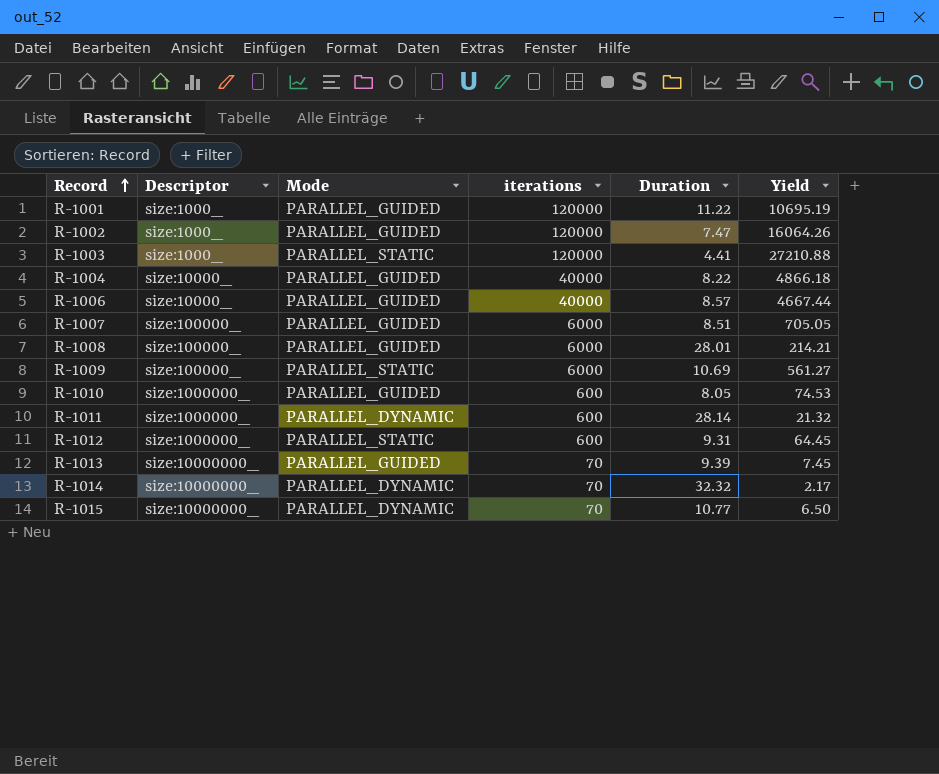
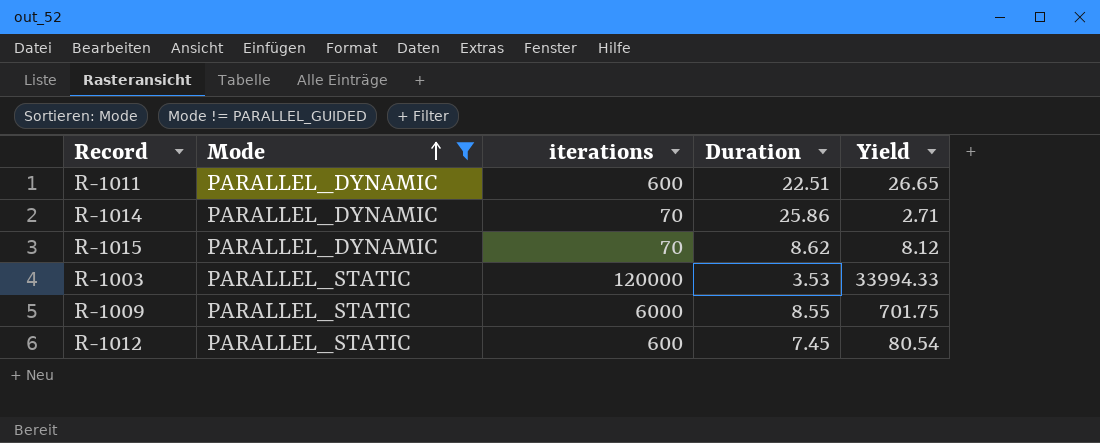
filter: none -> Mode != PARALLEL_GUIDED
row order: Record ascending -> Mode ascending
column Descriptor | position: 2 -> none
R-1011 | Duration: 28.14 -> 22.51
R-1011 | Yield: 21.32 -> 26.65
R-1014 | Duration: 32.32 -> 25.86
R-1014 | Yield: 2.17 -> 2.71
R-1015 | Duration: 10.77 -> 8.62
R-1015 | Yield: 6.50 -> 8.12
R-1003 | Duration: 4.41 -> 3.53
R-1003 | Yield: 27210.88 -> 33994.33
R-1009 | Duration: 10.69 -> 8.55
R-1009 | Yield: 561.27 -> 701.75
R-1012 | Duration: 9.31 -> 7.45
R-1012 | Yield: 64.45 -> 80.54

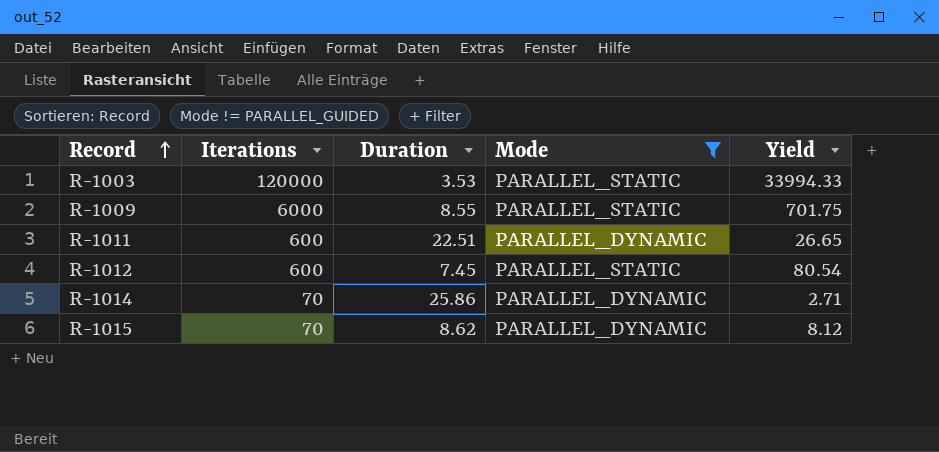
row order: Mode ascending -> Record ascending
column name: iterations -> Iterations
column Mode | position: 2 -> 4

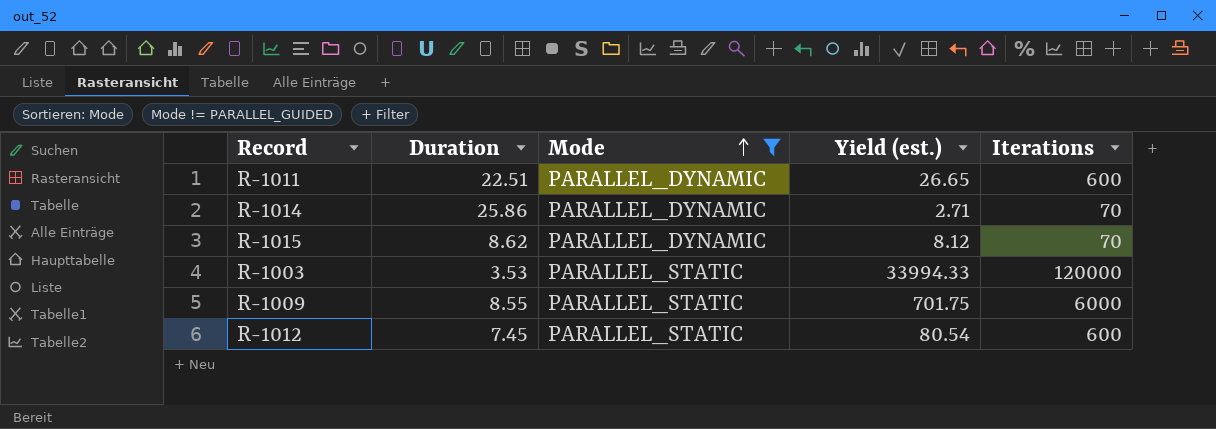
row order: Record ascending -> Mode ascending
column name: Yield -> Yield (est.)
column Iterations | position: 2 -> 5

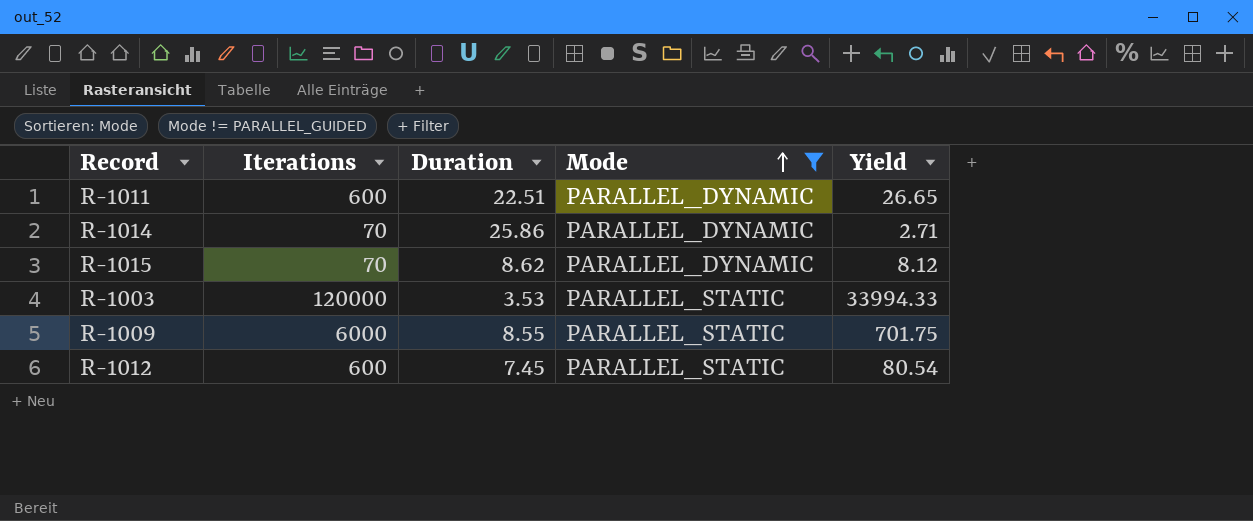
column Iterations | position: 5 -> 2
column name: Yield (est.) -> Yield

